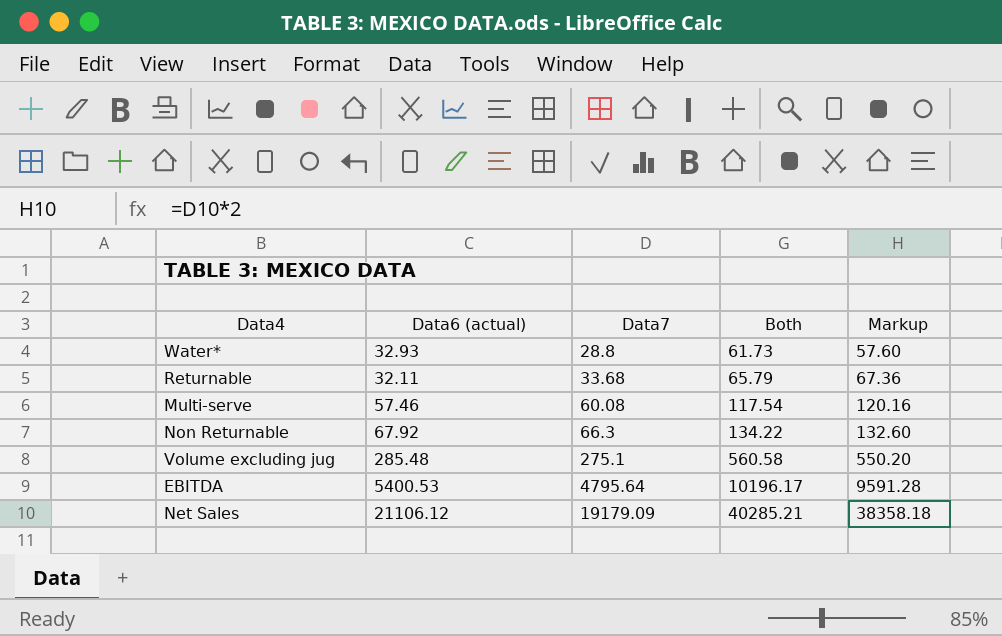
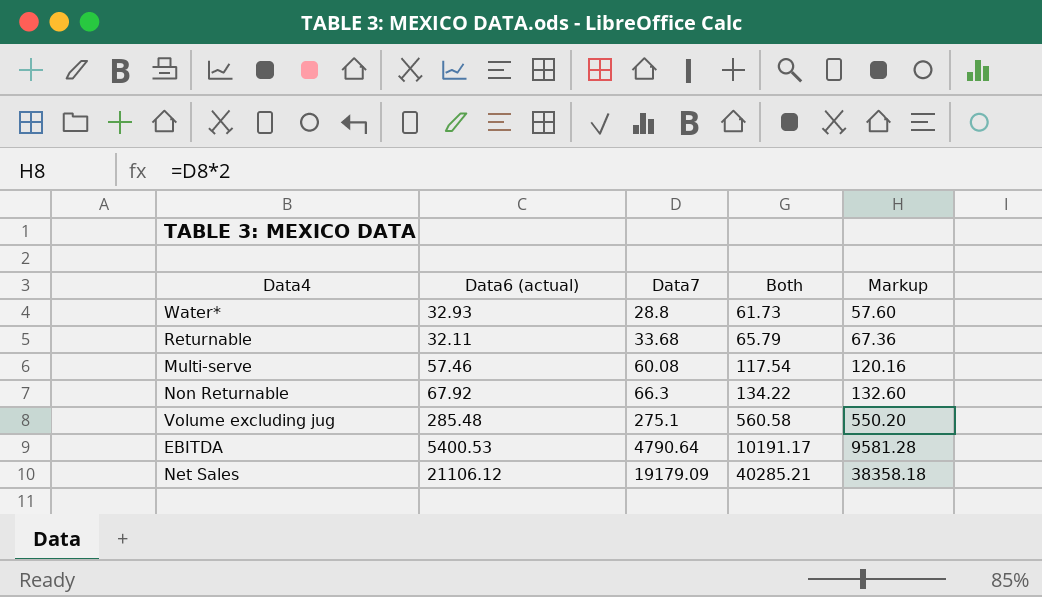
EBITDA | Data7: 4795.64 -> 4790.64
EBITDA | Both: 10196.17 -> 10191.17
EBITDA | Markup: 9591.28 -> 9581.28

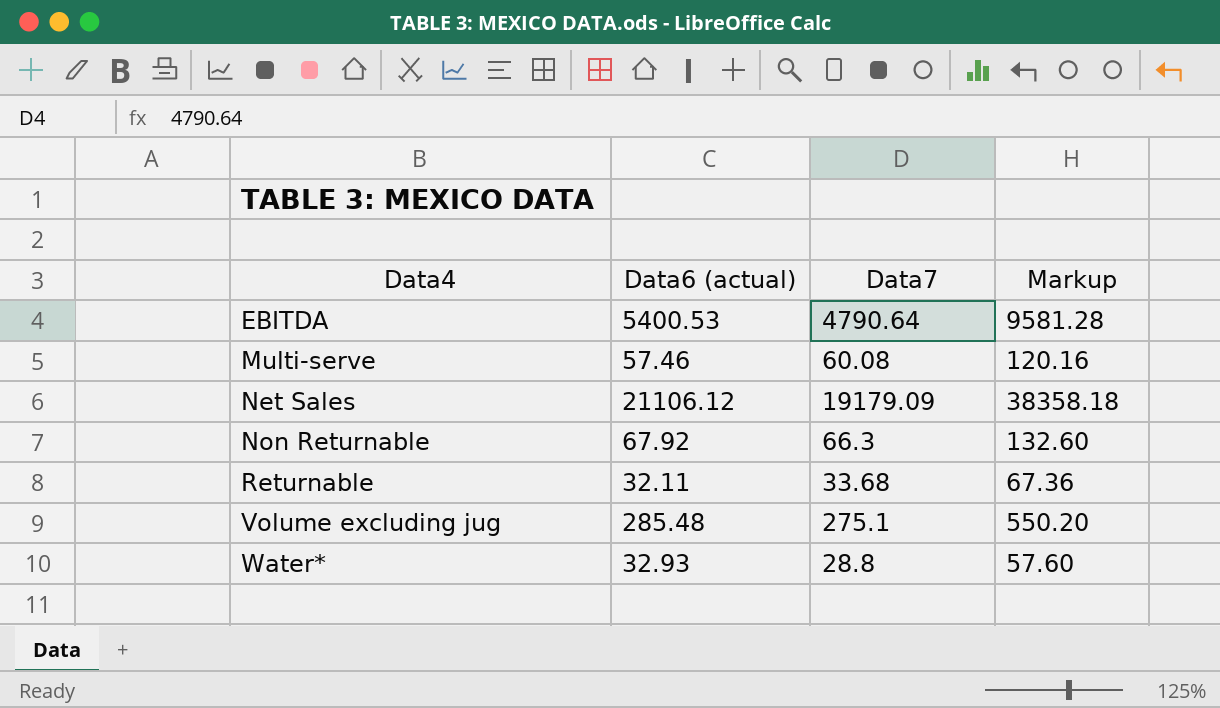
row order: Data7 ascending -> Data4 ascending
column Both | formula: [Data6 (actual)] + [Data7] -> none

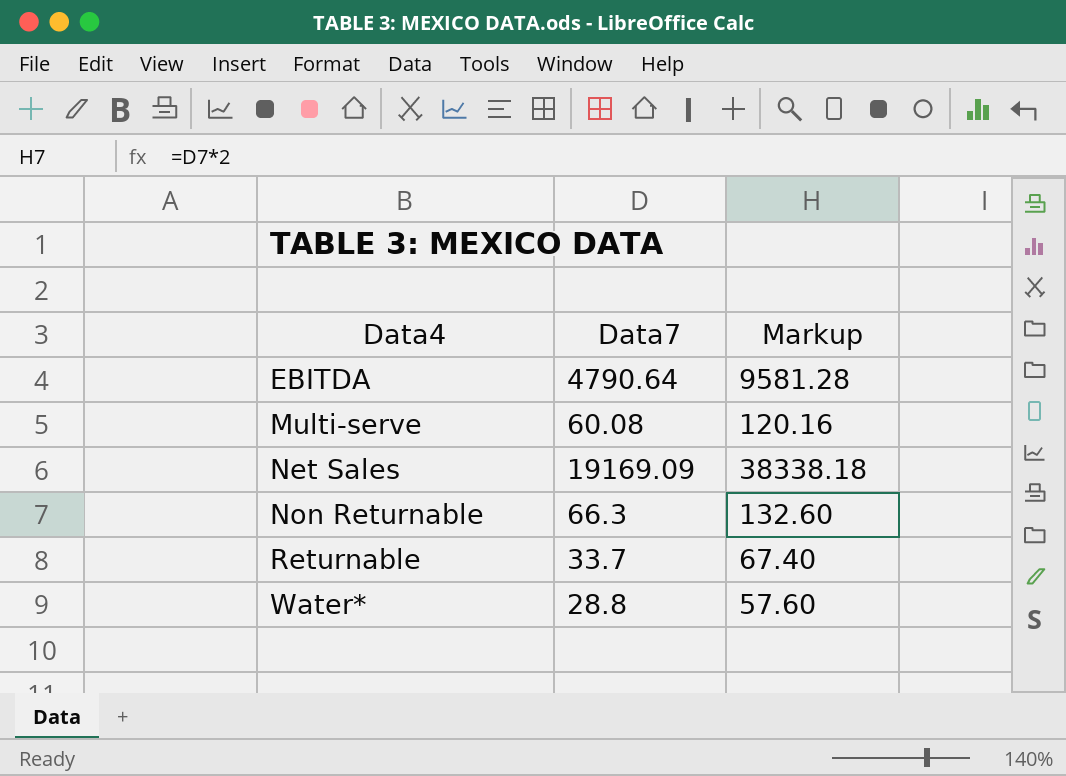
column Data6 (actual) | position: 2 -> none
row Volume excluding jug: 285.48 | 275.1 | 550.20 -> none
Net Sales | Data7: 19179.09 -> 19169.09
Net Sales | Markup: 38358.18 -> 38338.18
Returnable | Data7: 33.68 -> 33.7
Returnable | Markup: 67.36 -> 67.40

